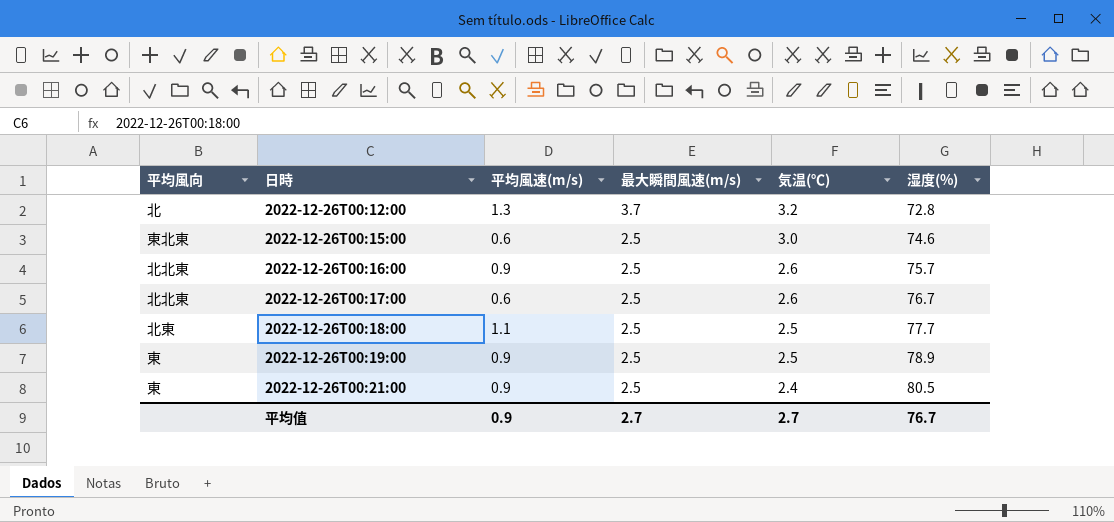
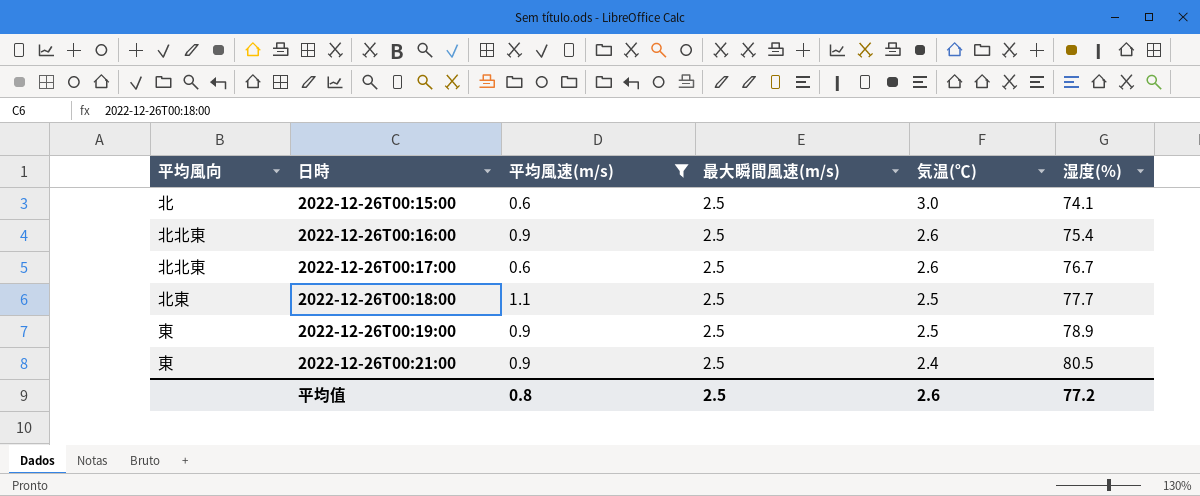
filter: none -> 平均風速(m/s) != 1.3
2022-12-26T00:15:00 | 平均風向: 東北東 -> 北
2022-12-26T00:15:00 | 湿度(%): 74.6 -> 74.1
2022-12-26T00:16:00 | 湿度(%): 75.7 -> 75.4
平均值 | 平均風速(m/s): 0.9 -> 0.8
平均值 | 最大瞬間風速(m/s): 2.7 -> 2.5
平均值 | 気温(℃): 2.7 -> 2.6
平均值 | 湿度(%): 76.7 -> 77.2

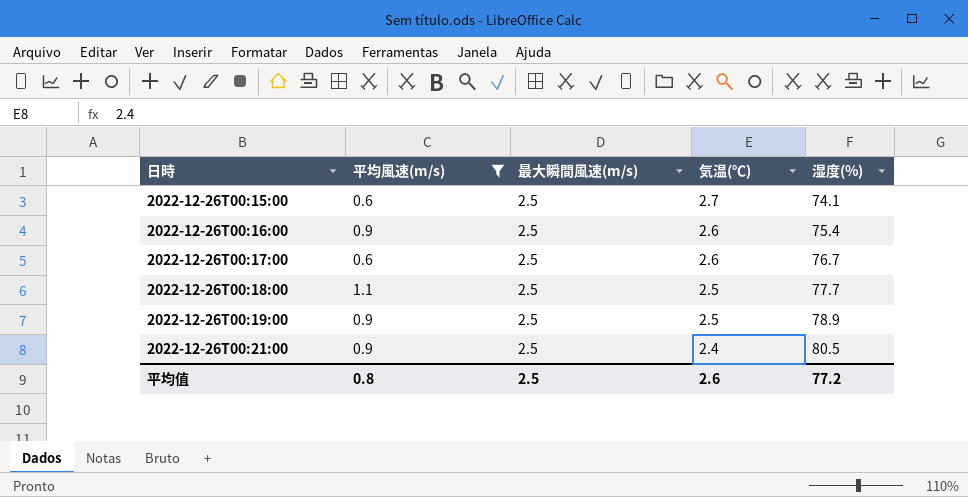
column 平均風向 | position: 1 -> none
2022-12-26T00:15:00 | 気温(℃): 3.0 -> 2.7

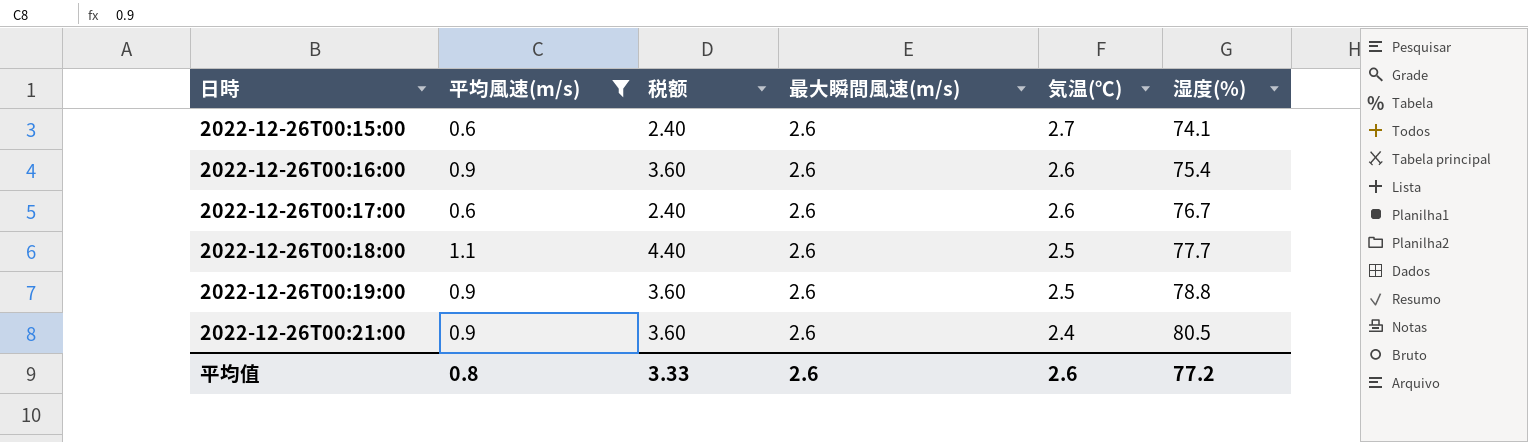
column 税额 | formula: none -> [平均風速(m/s)] * 4
2022-12-26T00:15:00 | 最大瞬間風速(m/s): 2.5 -> 2.6
2022-12-26T00:16:00 | 最大瞬間風速(m/s): 2.5 -> 2.6
2022-12-26T00:17:00 | 最大瞬間風速(m/s): 2.5 -> 2.6
2022-12-26T00:18:00 | 最大瞬間風速(m/s): 2.5 -> 2.6
2022-12-26T00:19:00 | 最大瞬間風速(m/s): 2.5 -> 2.6
2022-12-26T00:19:00 | 湿度(%): 78.9 -> 78.8
2022-12-26T00:21:00 | 最大瞬間風速(m/s): 2.5 -> 2.6
平均值 | 最大瞬間風速(m/s): 2.5 -> 2.6

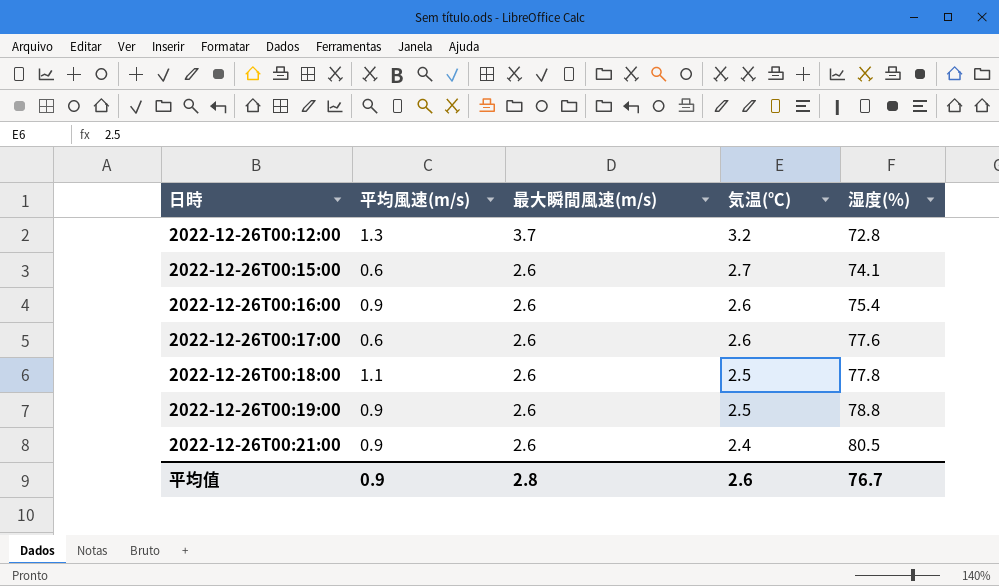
filter: 平均風速(m/s) != 1.3 -> none
column 税额 | formula: [平均風速(m/s)] * 4 -> none
2022-12-26T00:17:00 | 湿度(%): 76.7 -> 77.6
2022-12-26T00:18:00 | 湿度(%): 77.7 -> 77.8
平均值 | 平均風速(m/s): 0.8 -> 0.9
平均值 | 最大瞬間風速(m/s): 2.6 -> 2.8
平均值 | 湿度(%): 77.2 -> 76.7

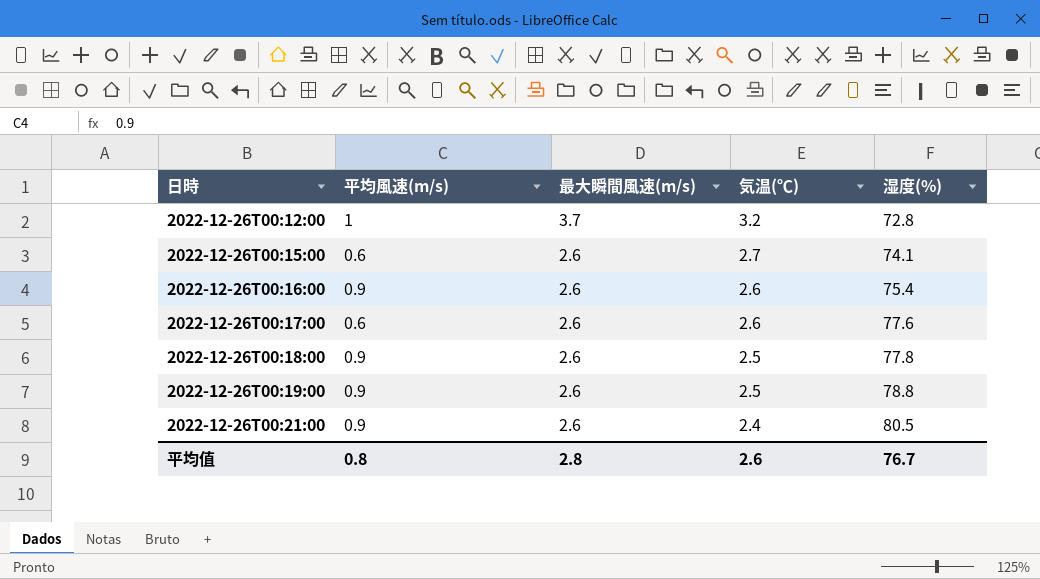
2022-12-26T00:12:00 | 平均風速(m/s): 1.3 -> 1
2022-12-26T00:18:00 | 平均風速(m/s): 1.1 -> 0.9
平均值 | 平均風速(m/s): 0.9 -> 0.8

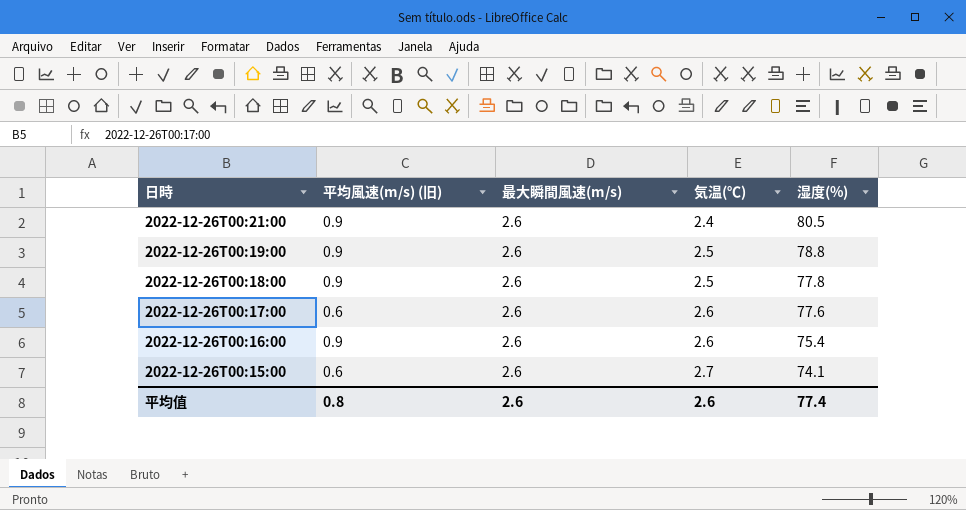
row order: 日時 ascending -> 日時 descending
column name: 平均風速(m/s) -> 平均風速(m/s) (旧)
row 2022-12-26T00:12:00: 1 | 3.7 | 3.2 | 72.8 -> none
平均值 | 最大瞬間風速(m/s): 2.8 -> 2.6
平均值 | 湿度(%): 76.7 -> 77.4

